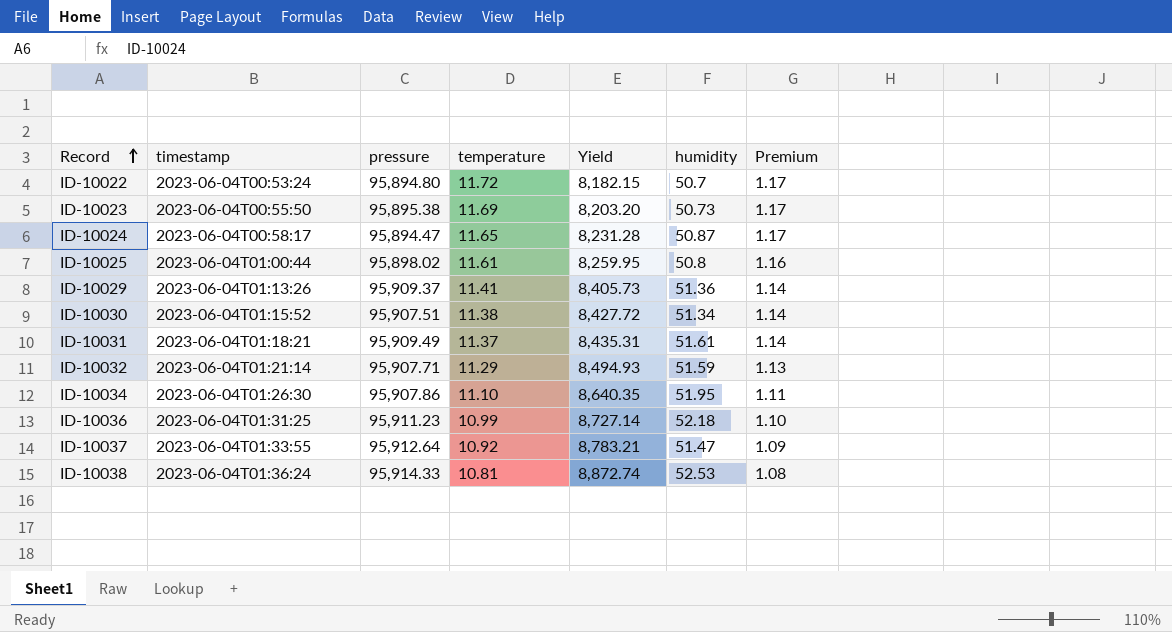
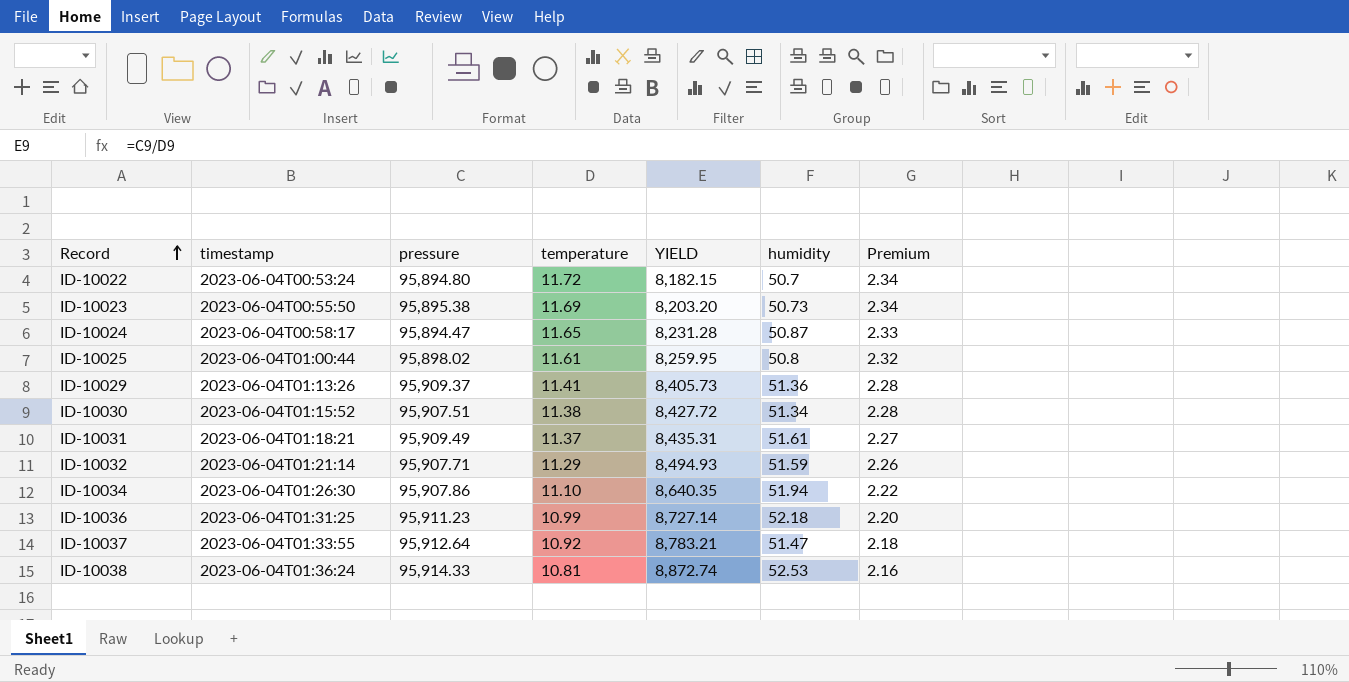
column name: Yield -> YIELD
column Premium | formula: [temperature] * 0.1 -> [temperature] * 0.2
ID-10034 | humidity: 51.95 -> 51.94

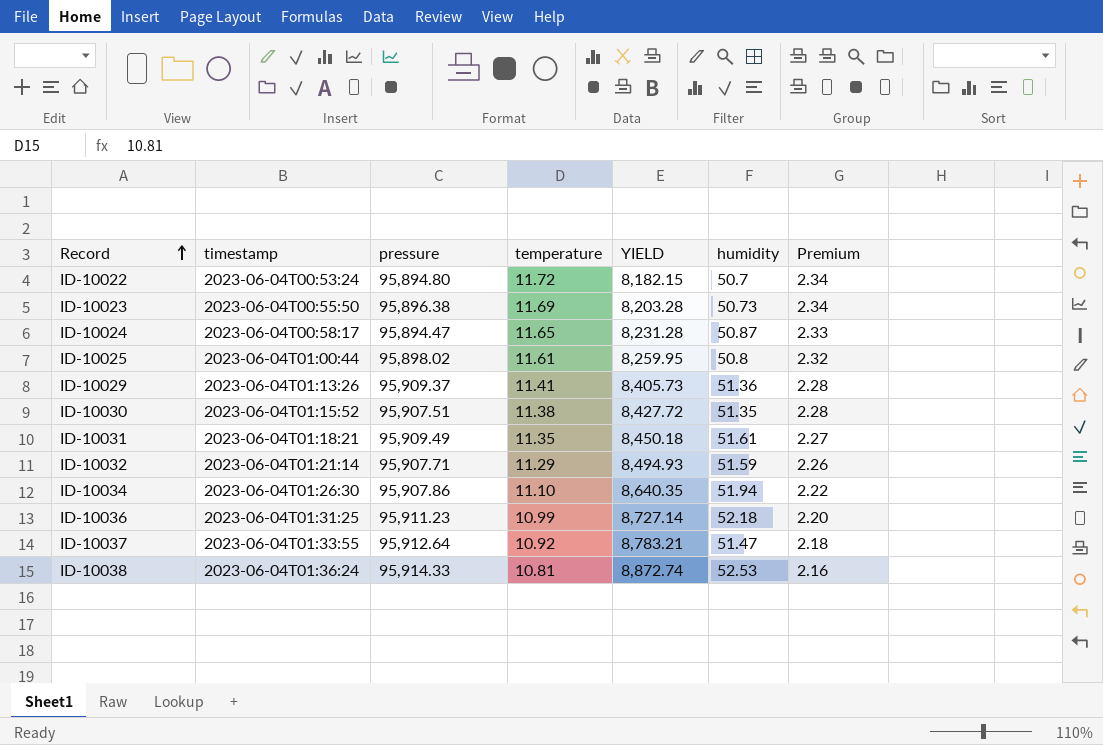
ID-10023 | pressure: 95,895.38 -> 95,896.38
ID-10023 | YIELD: 8,203.20 -> 8,203.28
ID-10030 | humidity: 51.34 -> 51.35
ID-10031 | temperature: 11.37 -> 11.35
ID-10031 | YIELD: 8,435.31 -> 8,450.18

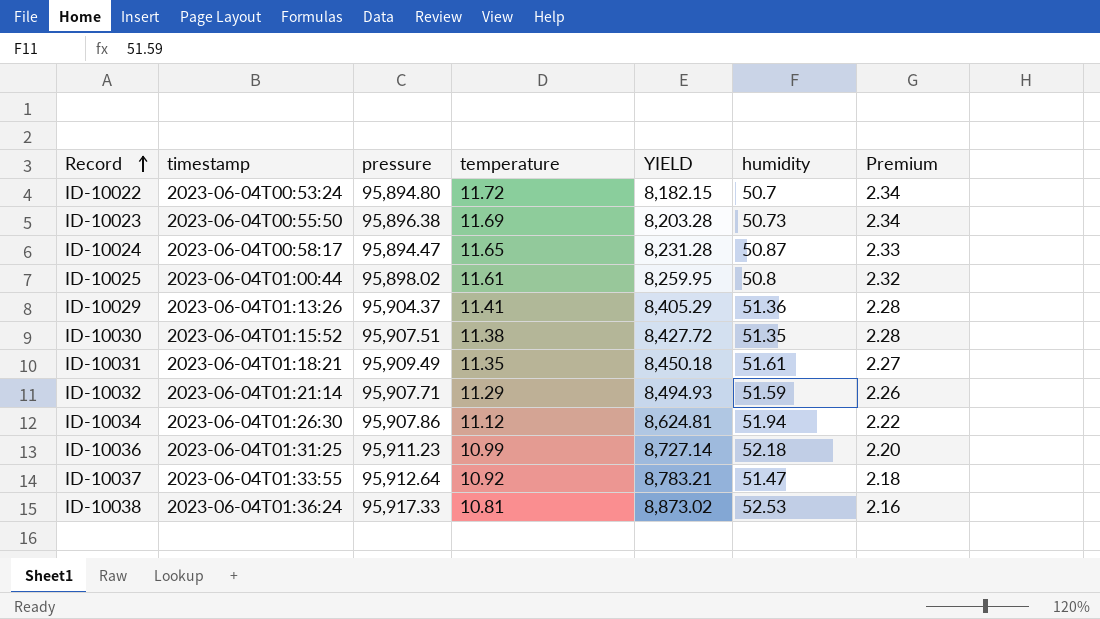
ID-10029 | pressure: 95,909.37 -> 95,904.37
ID-10029 | YIELD: 8,405.73 -> 8,405.29
ID-10034 | temperature: 11.10 -> 11.12
ID-10034 | YIELD: 8,640.35 -> 8,624.81
ID-10038 | pressure: 95,914.33 -> 95,917.33
ID-10038 | YIELD: 8,872.74 -> 8,873.02

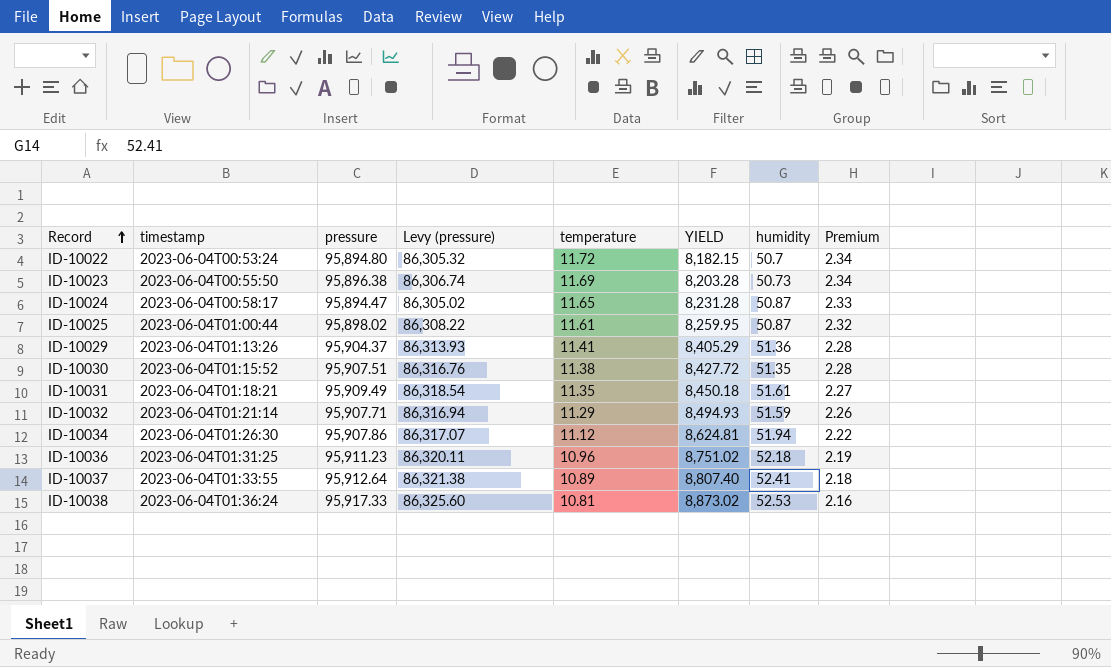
column Levy (pressure) | formula: none -> [pressure] * 0.9
ID-10025 | humidity: 50.8 -> 50.87
ID-10036 | temperature: 10.99 -> 10.96
ID-10036 | YIELD: 8,727.14 -> 8,751.02
ID-10036 | Premium: 2.20 -> 2.19
ID-10037 | temperature: 10.92 -> 10.89
ID-10037 | YIELD: 8,783.21 -> 8,807.40
ID-10037 | humidity: 51.47 -> 52.41

